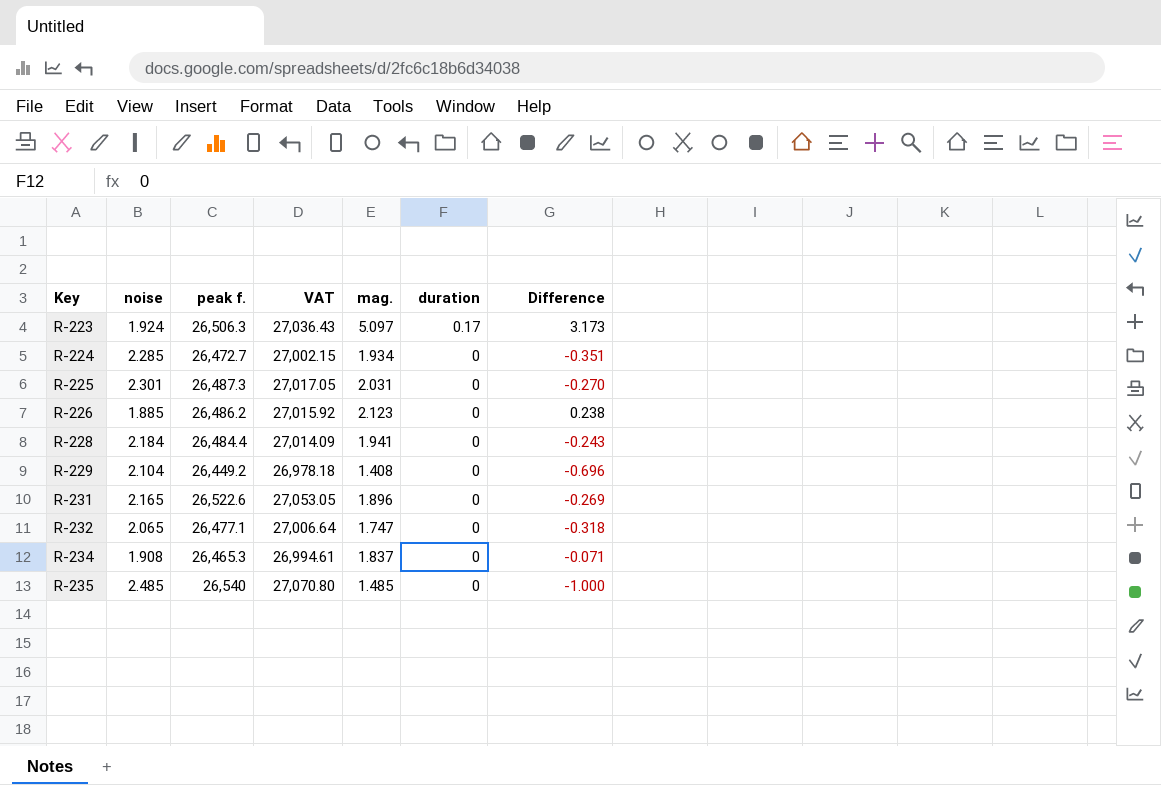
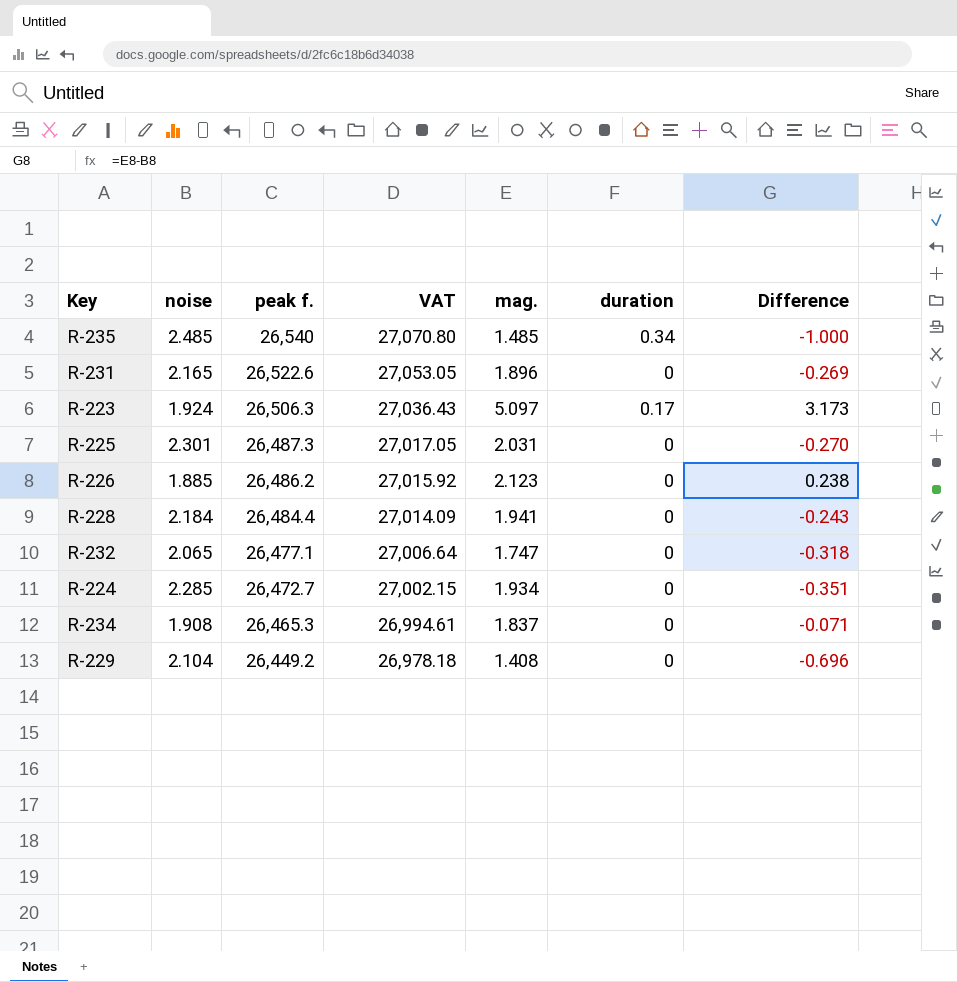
row order: Key ascending -> peak f. descending
R-235 | duration: 0 -> 0.34

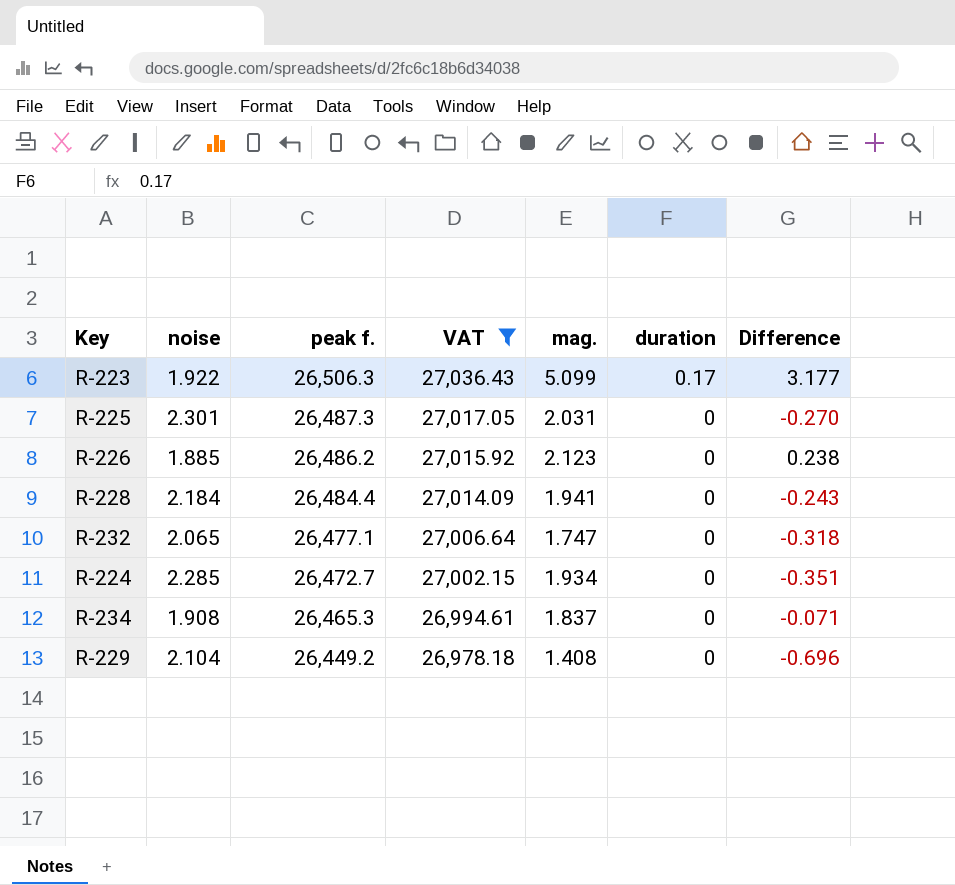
filter: none -> VAT <= 27,036.43
R-223 | noise: 1.924 -> 1.922
R-223 | mag.: 5.097 -> 5.099
R-223 | Difference: 3.173 -> 3.177

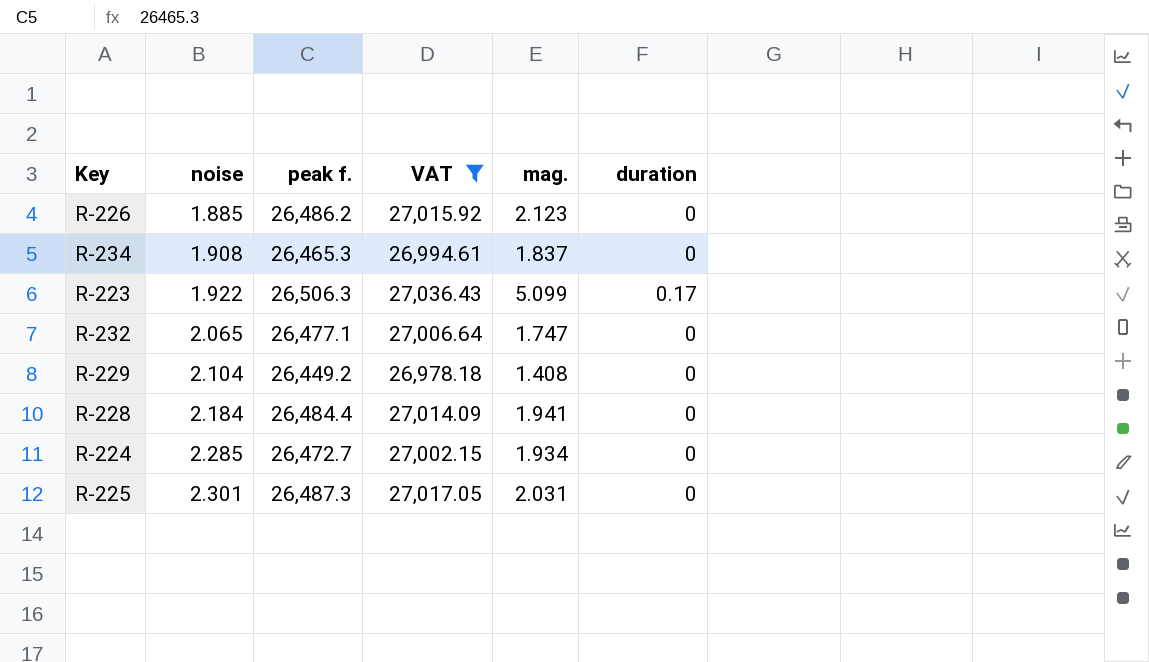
row order: peak f. descending -> noise ascending
column Difference | formula: [mag.] - [noise] -> none

